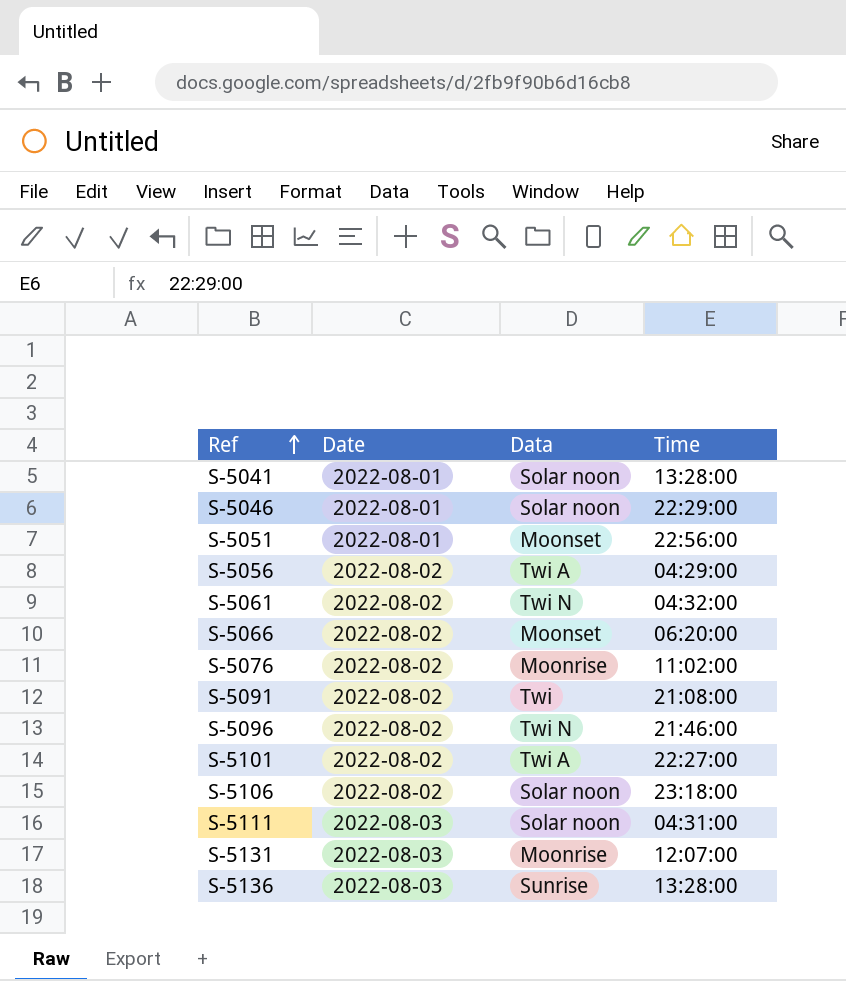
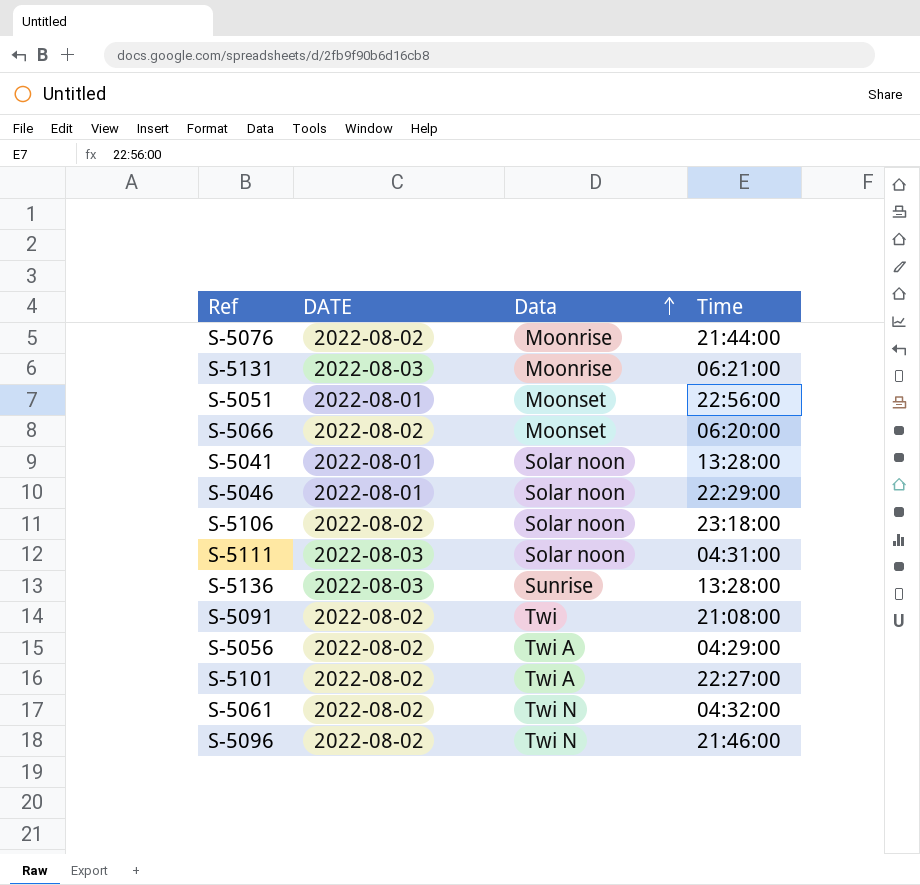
row order: Ref ascending -> Data ascending
column name: Date -> DATE
S-5076 | Time: 11:02:00 -> 21:44:00
S-5131 | Time: 12:07:00 -> 06:21:00

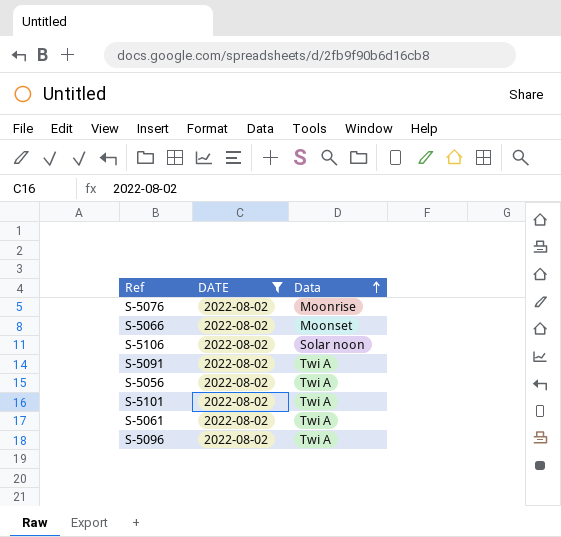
filter: none -> DATE = 2022-08-02
column Time | position: 4 -> none
S-5091 | Data: Twi -> Twi A
S-5061 | Data: Twi N -> Twi A
S-5096 | Data: Twi N -> Twi A

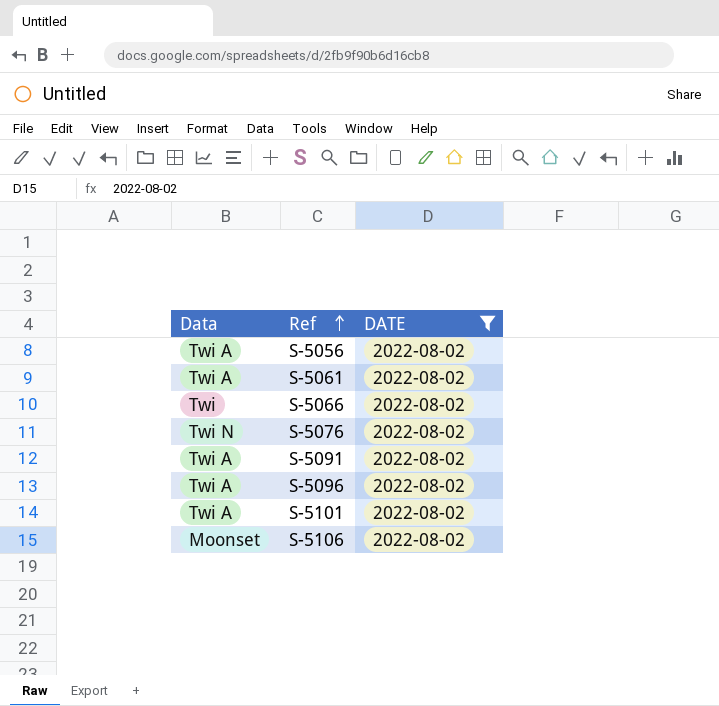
row order: Data ascending -> Ref ascending
column Data | position: 3 -> 1
S-5066 | Data: Moonset -> Twi
S-5076 | Data: Moonrise -> Twi N
S-5106 | Data: Solar noon -> Moonset

